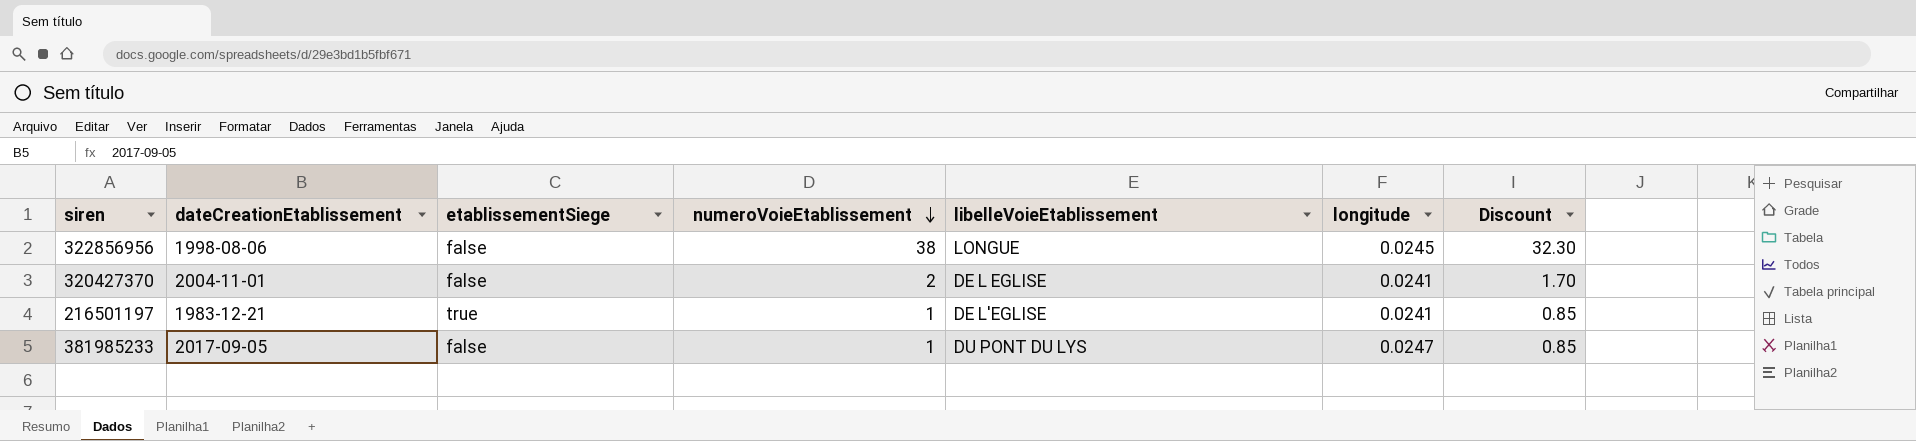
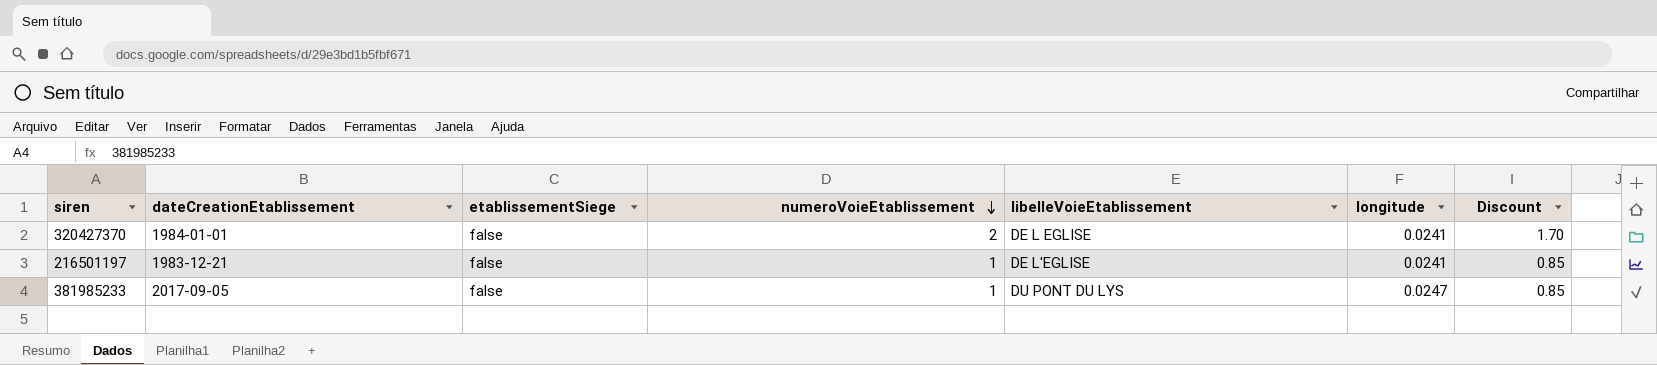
row 322856956: 1998-08-06 | false | 38 | LONGUE | 0.0245 | 32.30 -> none
320427370 | dateCreationEtablissement: 2004-11-01 -> 1984-01-01
216501197 | etablissementSiege: true -> false

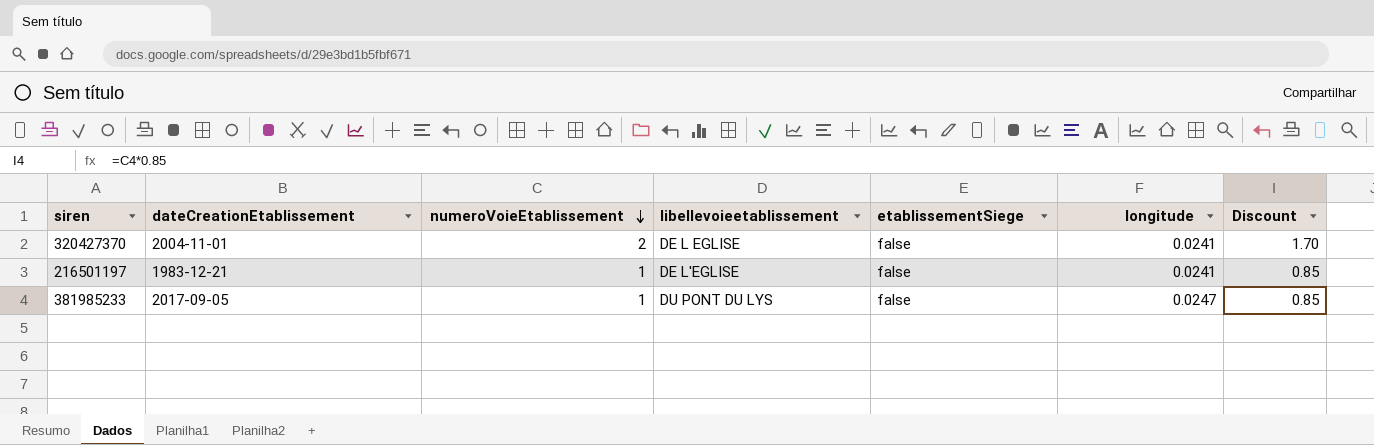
column name: libelleVoieEtablissement -> libellevoieetablissement
column etablissementSiege | position: 3 -> 5
320427370 | dateCreationEtablissement: 1984-01-01 -> 2004-11-01

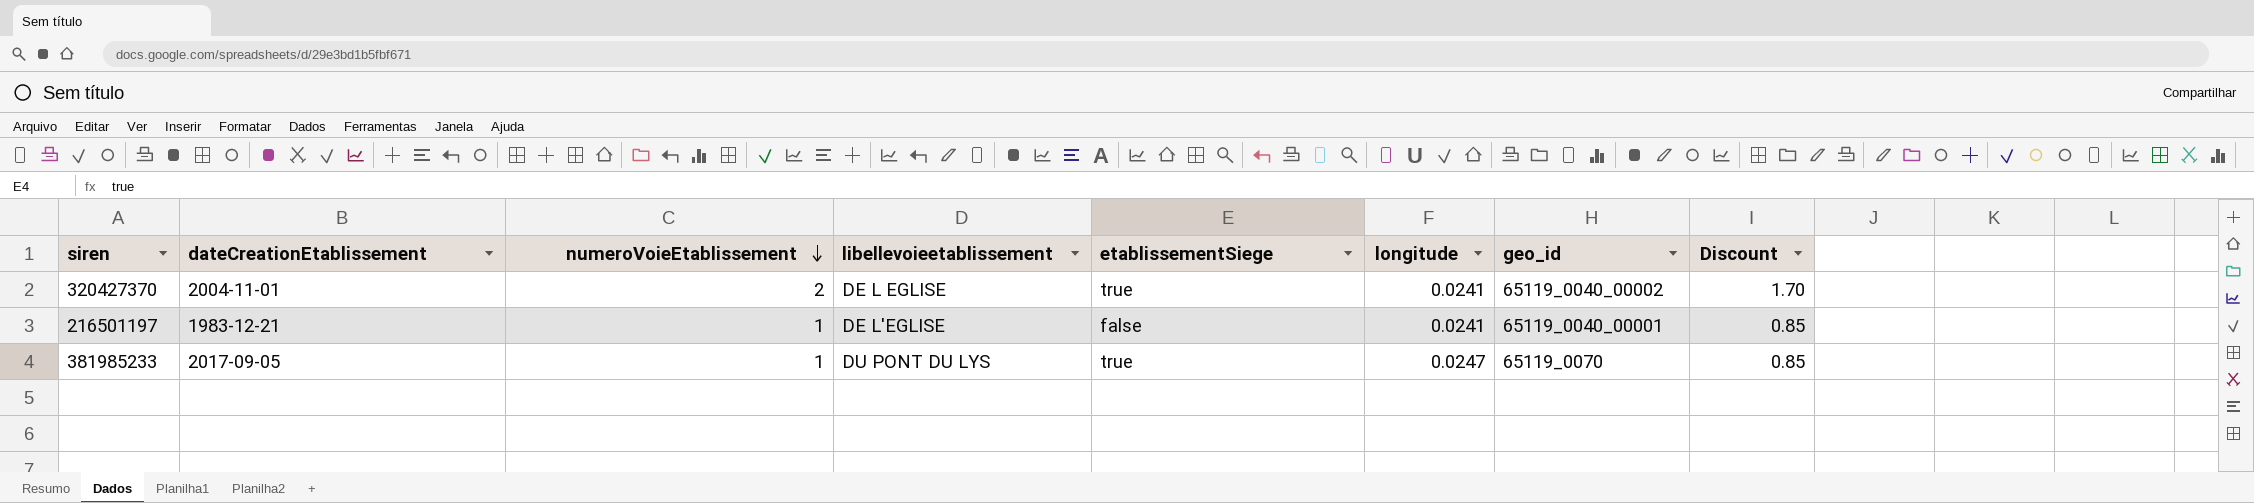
column geo_id | position: none -> 7
320427370 | etablissementSiege: false -> true
381985233 | etablissementSiege: false -> true

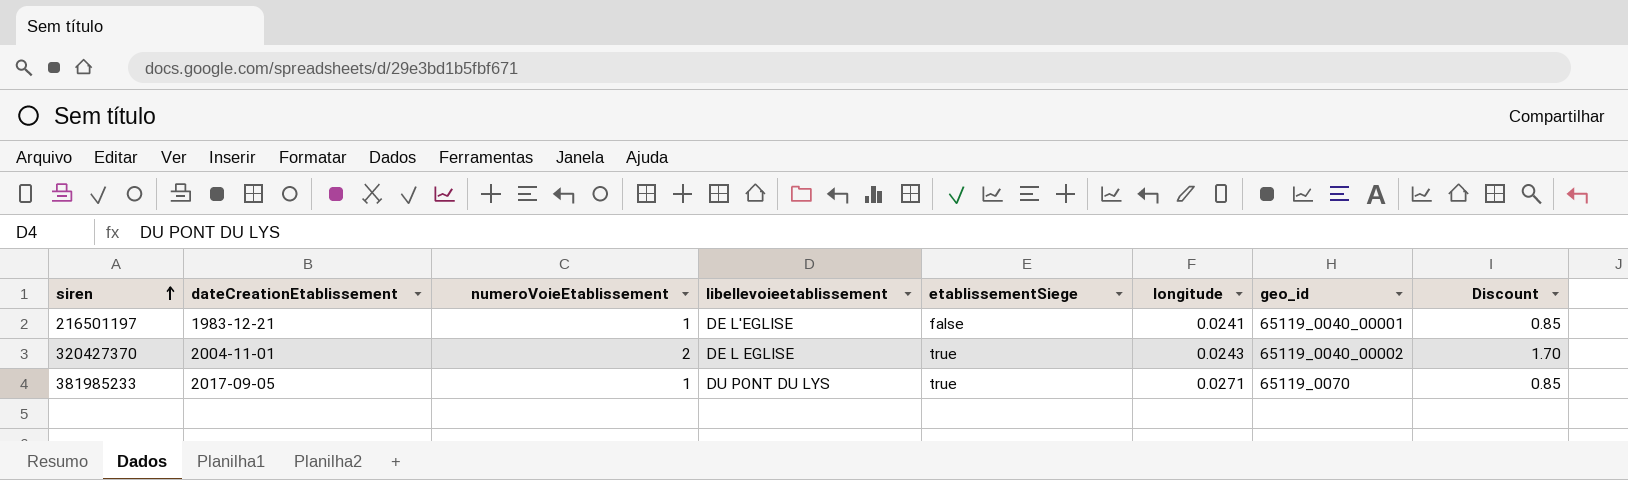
row order: numeroVoieEtablissement descending -> siren ascending
320427370 | longitude: 0.0241 -> 0.0243
381985233 | longitude: 0.0247 -> 0.0271

